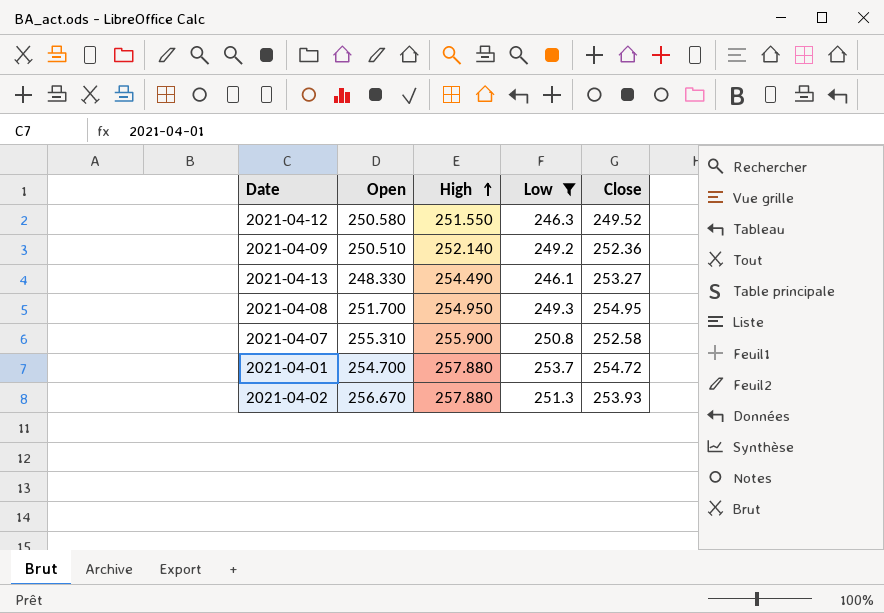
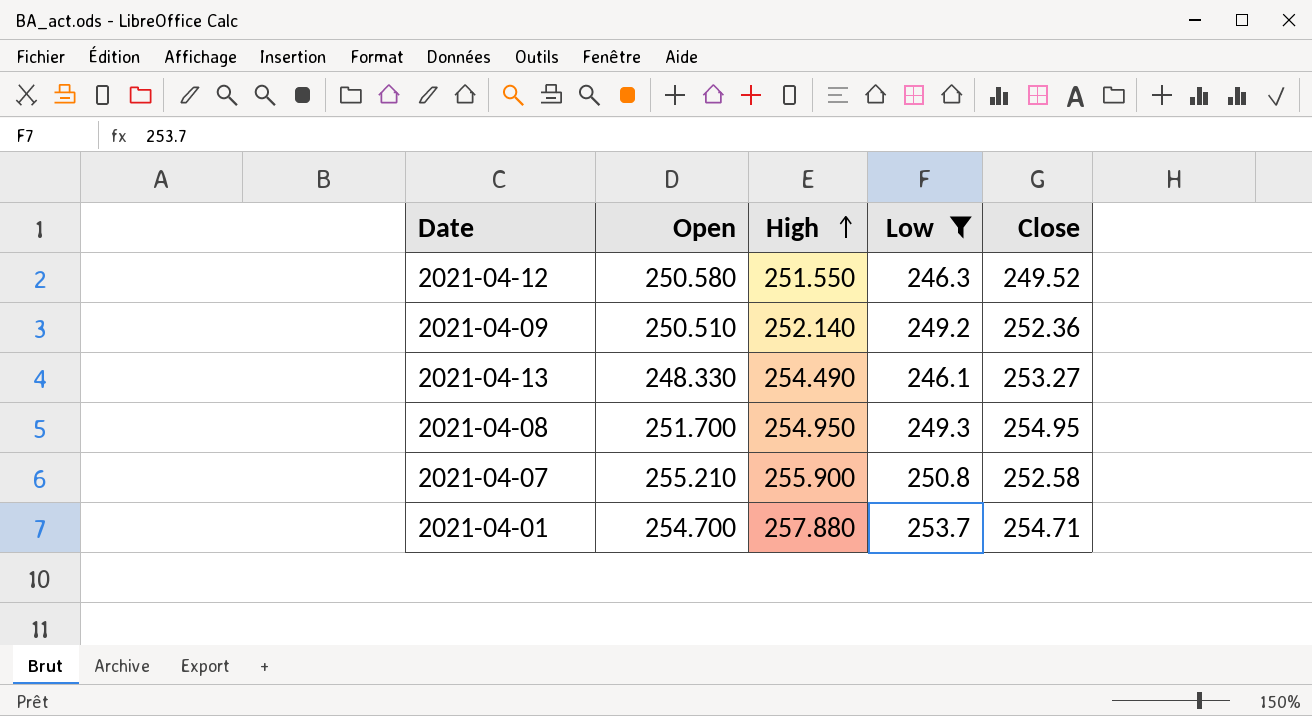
row 2021-04-02: 256.670 | 257.880 | 251.3 | 253.93 -> none
2021-04-07 | Open: 255.310 -> 255.210
2021-04-01 | Close: 254.72 -> 254.71

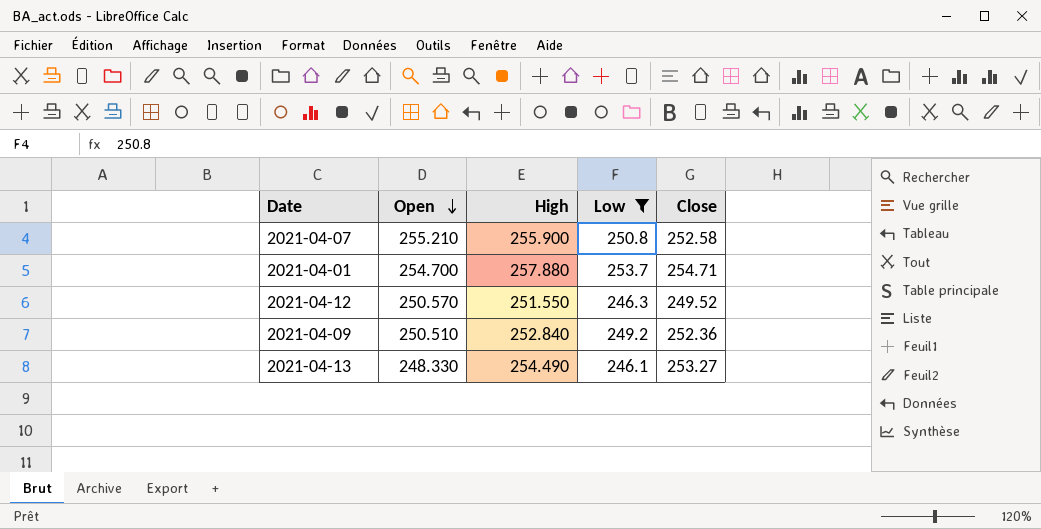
row order: High ascending -> Open descending
row 2021-04-08: 251.700 | 254.950 | 249.3 | 254.95 -> none
2021-04-12 | Open: 250.580 -> 250.570
2021-04-09 | High: 252.140 -> 252.840

